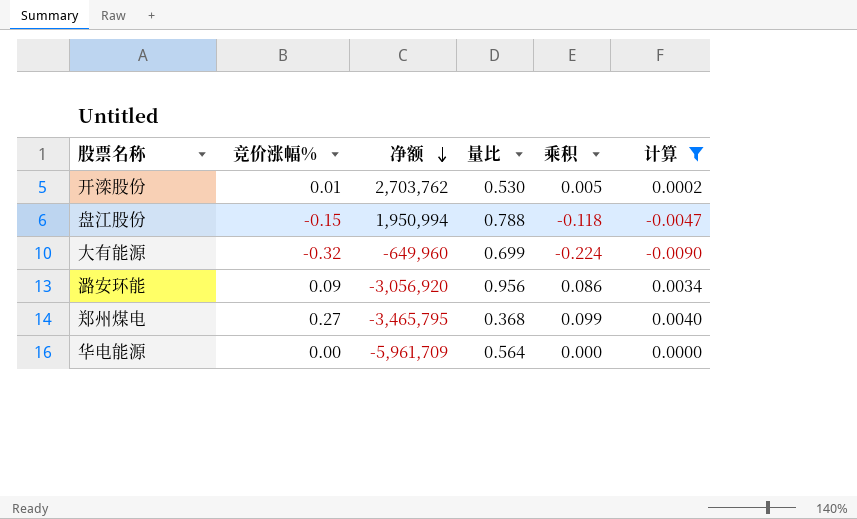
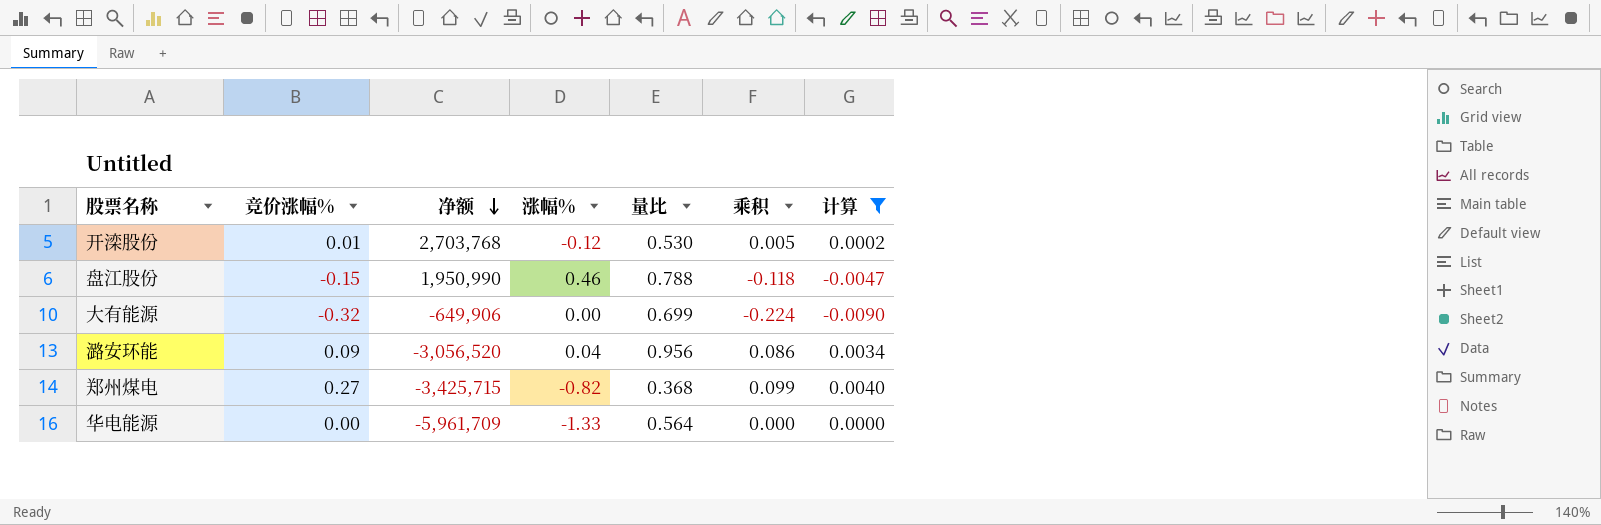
column 涨幅% | position: none -> 4
开滦股份 | 净额: 2,703,762 -> 2,703,768
盘江股份 | 净额: 1,950,994 -> 1,950,990
大有能源 | 净额: -649,960 -> -649,906
潞安环能 | 净额: -3,056,920 -> -3,056,520
郑州煤电 | 净额: -3,465,795 -> -3,425,715

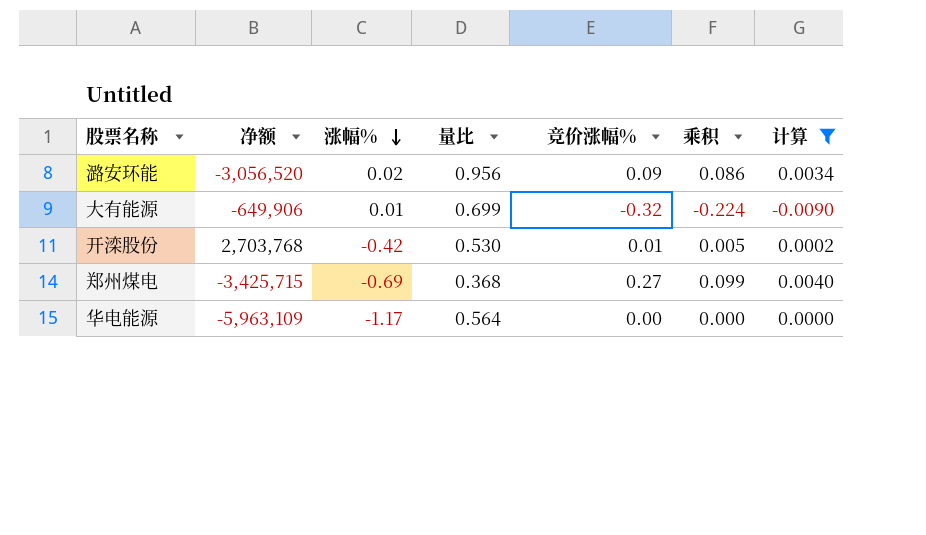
row order: 净额 descending -> 涨幅% descending
column 竞价涨幅% | position: 2 -> 5
row 盘江股份: -0.15 | 1,950,990 | 0.46 | 0.788 | -0.118 | -0.0047 -> none
潞安环能 | 涨幅%: 0.04 -> 0.02
大有能源 | 涨幅%: 0.00 -> 0.01
开滦股份 | 涨幅%: -0.12 -> -0.42
郑州煤电 | 涨幅%: -0.82 -> -0.69
华电能源 | 净额: -5,961,709 -> -5,963,109
华电能源 | 涨幅%: -1.33 -> -1.17

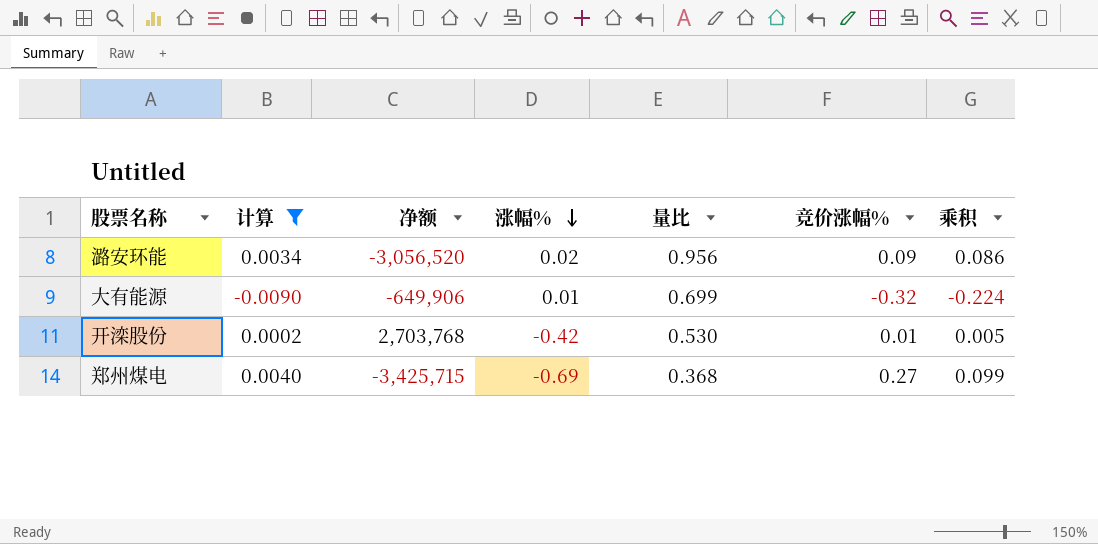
column 计算 | position: 7 -> 2
row 华电能源: -5,963,109 | -1.17 | 0.564 | 0.00 | 0.000 | 0.0000 -> none

